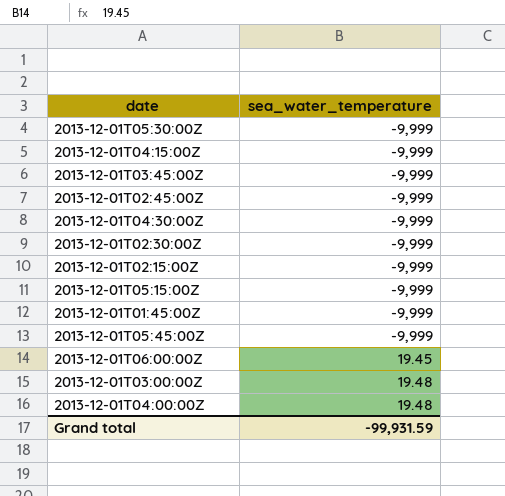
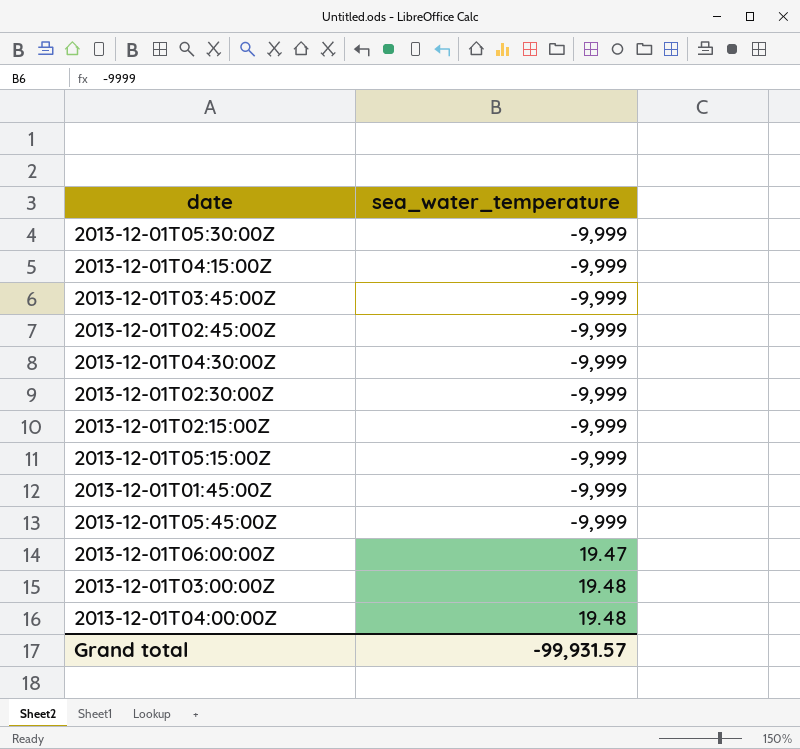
2013-12-01T06:00:00Z | sea_water_temperature: 19.45 -> 19.47
Grand total | sea_water_temperature: -99,931.59 -> -99,931.57

